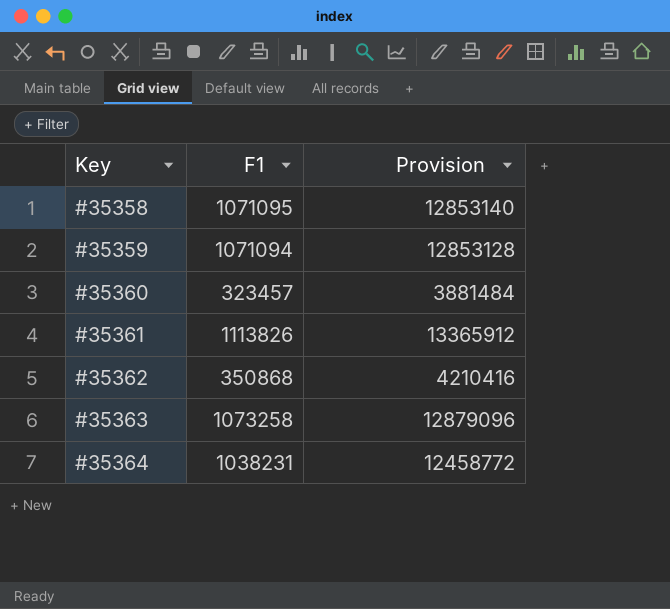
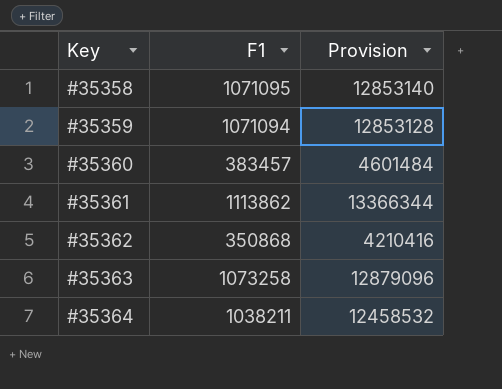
#35360 | F1: 323457 -> 383457
#35360 | Provision: 3881484 -> 4601484
#35361 | F1: 1113826 -> 1113862
#35361 | Provision: 13365912 -> 13366344
#35364 | F1: 1038231 -> 1038211
#35364 | Provision: 12458772 -> 12458532

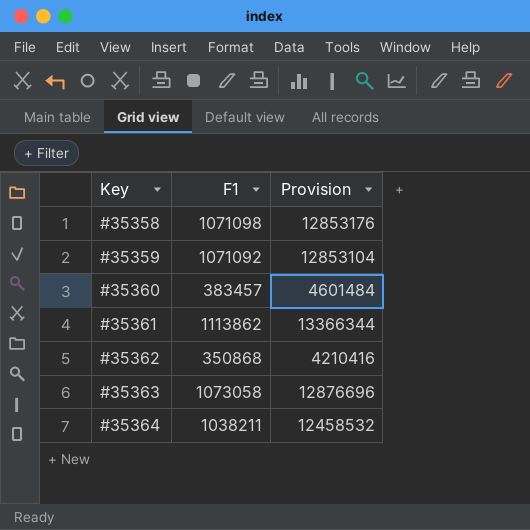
#35358 | F1: 1071095 -> 1071098
#35358 | Provision: 12853140 -> 12853176
#35359 | F1: 1071094 -> 1071092
#35359 | Provision: 12853128 -> 12853104
#35363 | F1: 1073258 -> 1073058
#35363 | Provision: 12879096 -> 12876696

